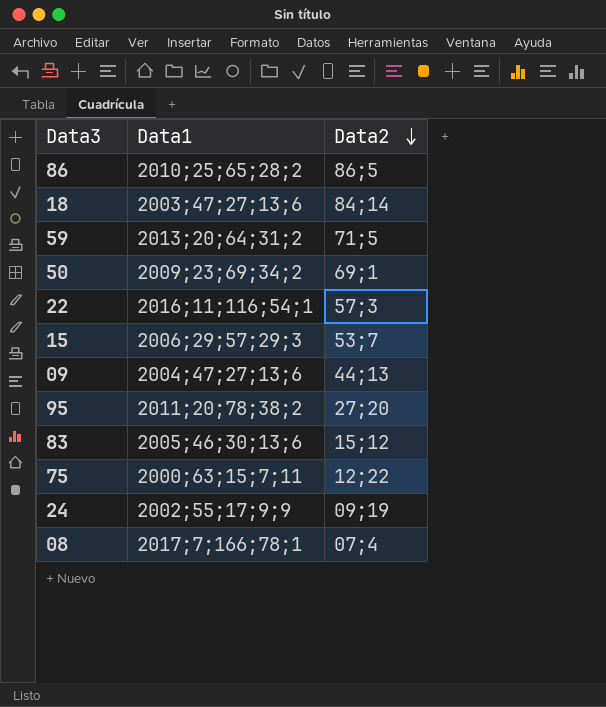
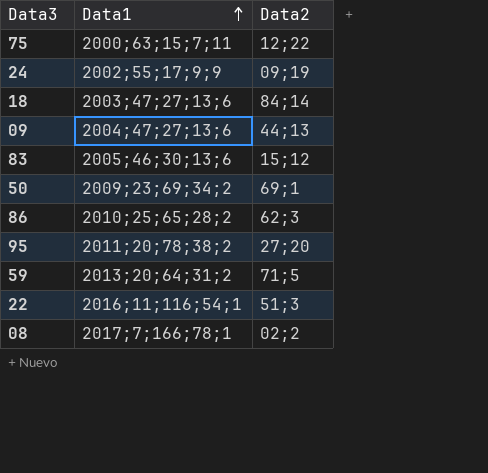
row order: Data2 descending -> Data1 ascending
row 15: 2006;29;57;29;3 | 53;7 -> none
86 | Data2: 86;5 -> 62;3
22 | Data2: 57;3 -> 51;3
08 | Data2: 07;4 -> 02;2

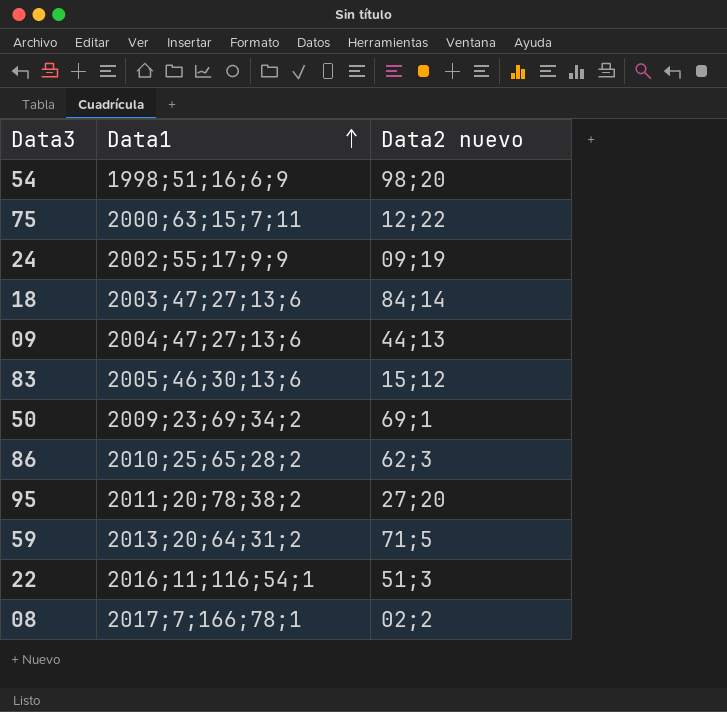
column name: Data2 -> Data2 nuevo
row 54: none -> 1998;51;16;6;9 | 98;20

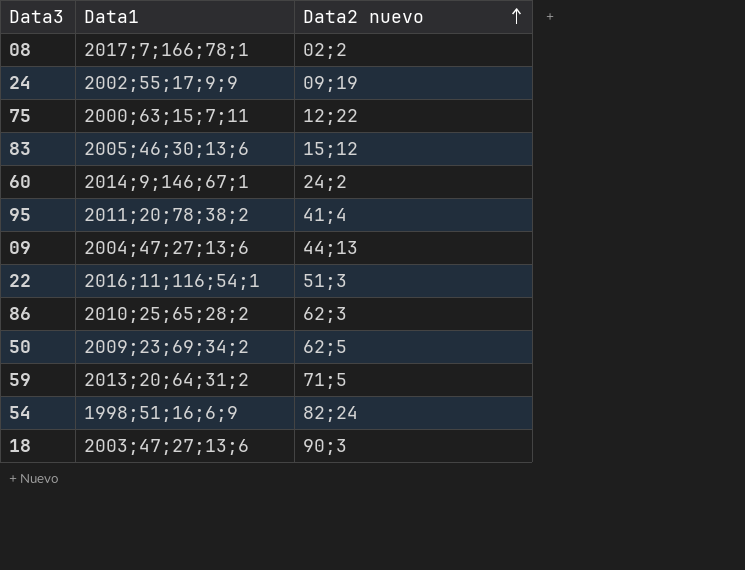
row order: Data1 ascending -> Data2 nuevo ascending
row 60: none -> 2014;9;146;67;1 | 24;2
95 | Data2 nuevo: 27;20 -> 41;4
50 | Data2 nuevo: 69;1 -> 62;5
54 | Data2 nuevo: 98;20 -> 82;24
18 | Data2 nuevo: 84;14 -> 90;3

